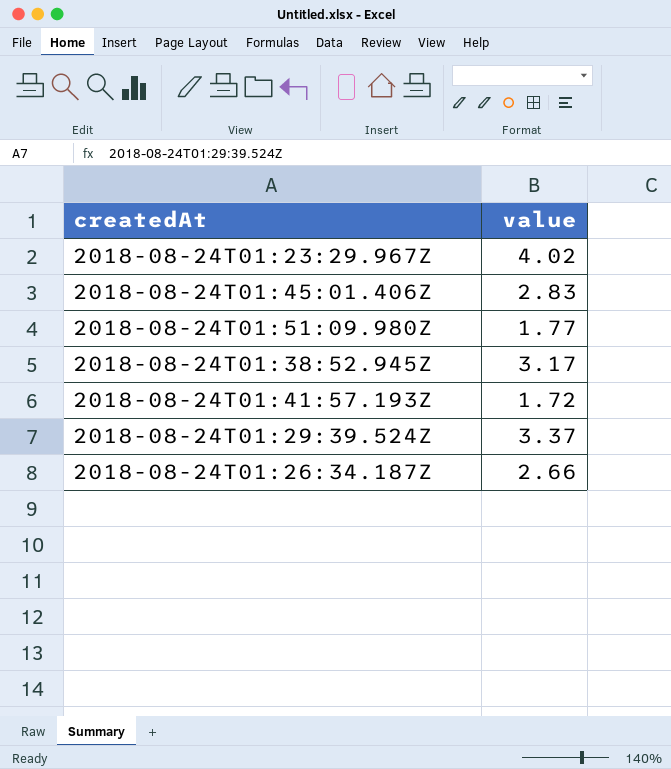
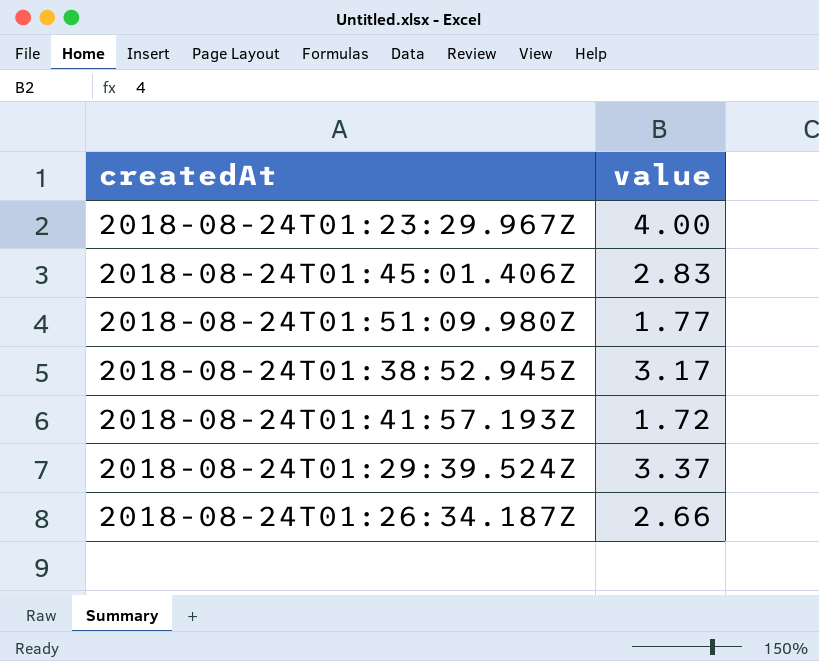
2018-08-24T01:23:29.967Z | value: 4.02 -> 4.00

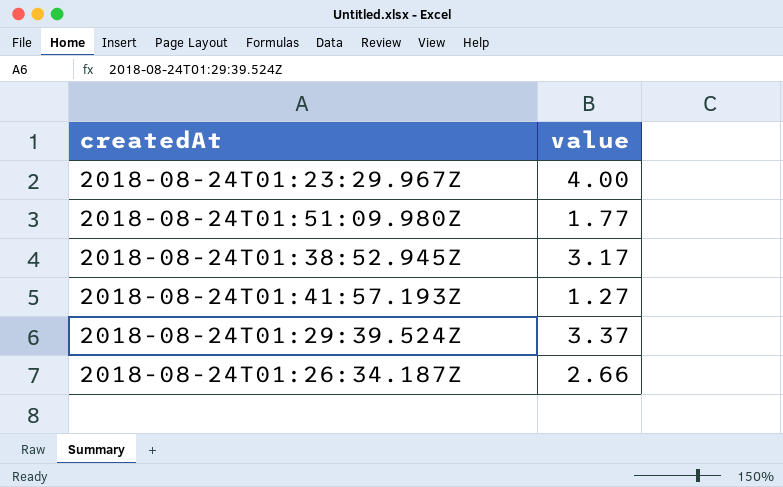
row 2018-08-24T01:45:01.406Z: 2.83 -> none
2018-08-24T01:41:57.193Z | value: 1.72 -> 1.27

